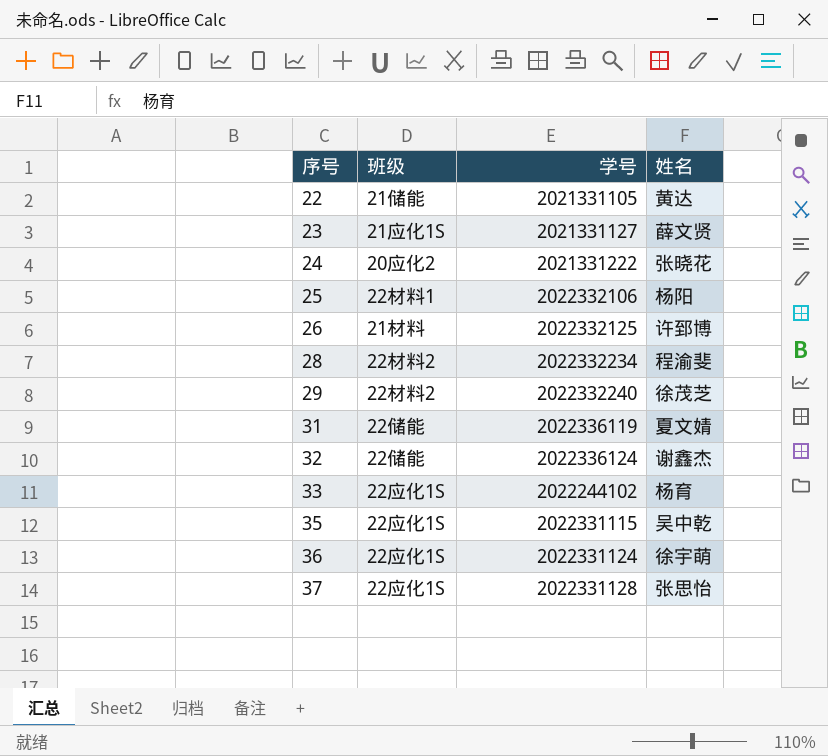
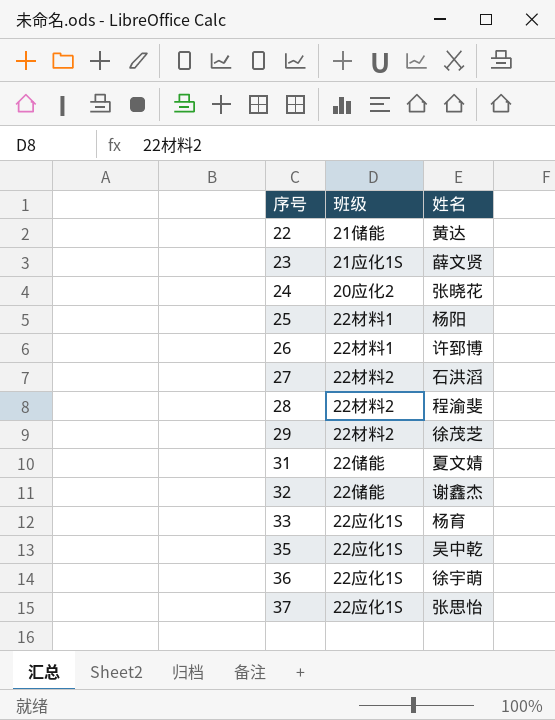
column 学号 | position: 3 -> none
26 | 班级: 21材料 -> 22材料1
row 27: none -> 22材料2 | 石洪滔

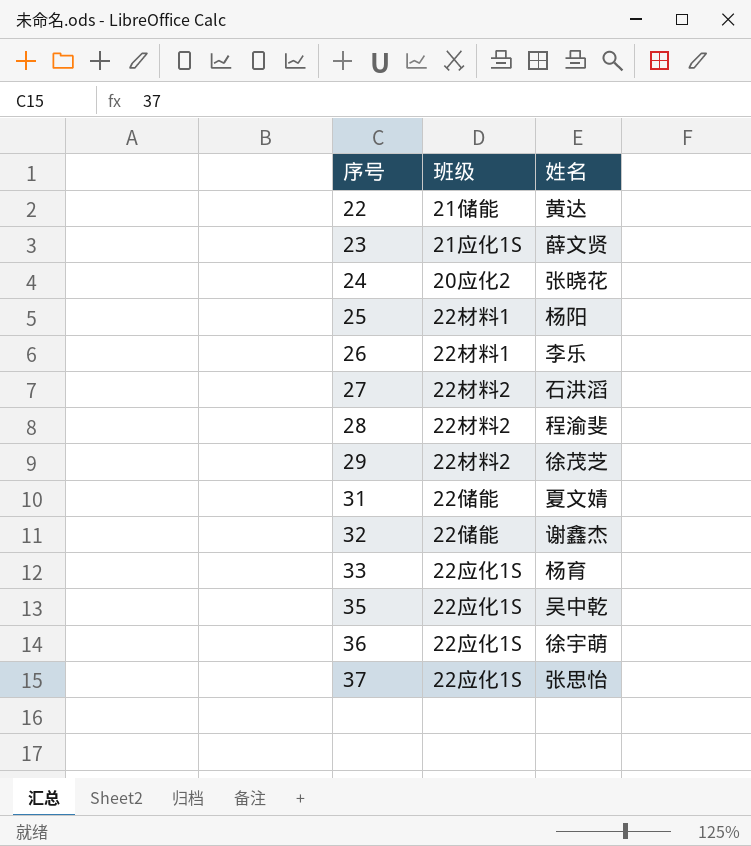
26 | 姓名: 许郅博 -> 李乐

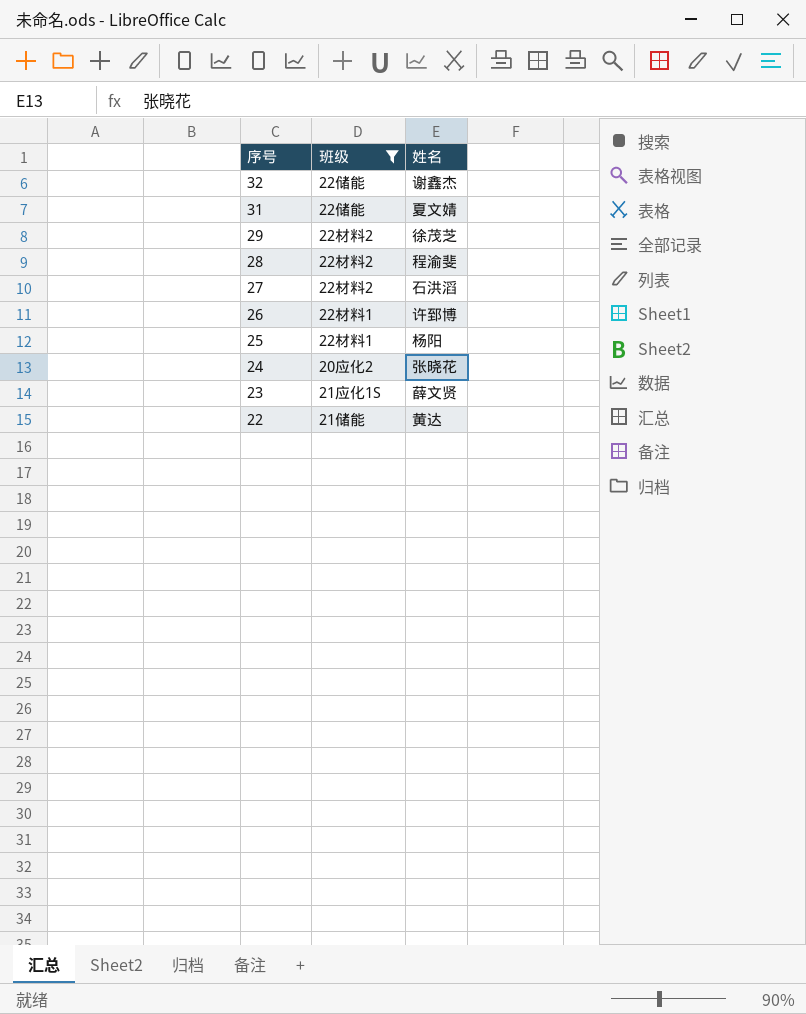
filter: none -> 班级 != 22应化1S
row order: 序号 ascending -> 序号 descending
26 | 姓名: 李乐 -> 许郅博

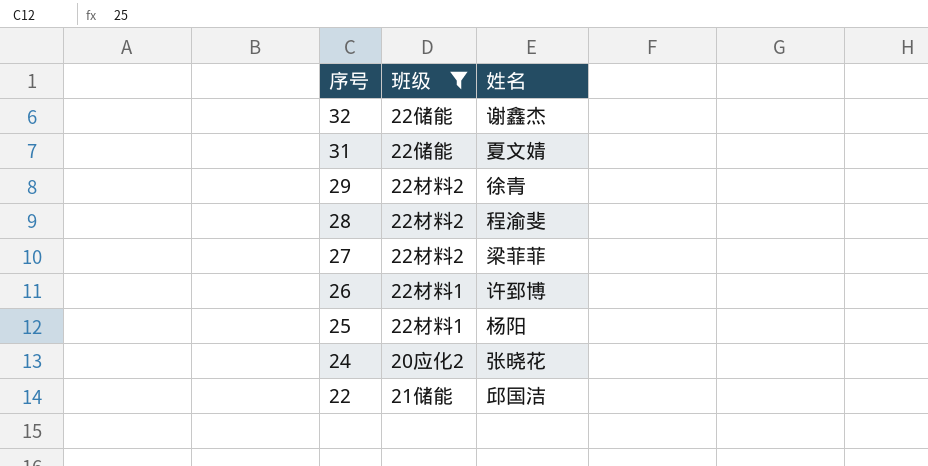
row 23: 21应化1S | 薛文贤 -> none
29 | 姓名: 徐茂芝 -> 徐青
27 | 姓名: 石洪滔 -> 梁菲菲
22 | 姓名: 黄达 -> 邱国洁

